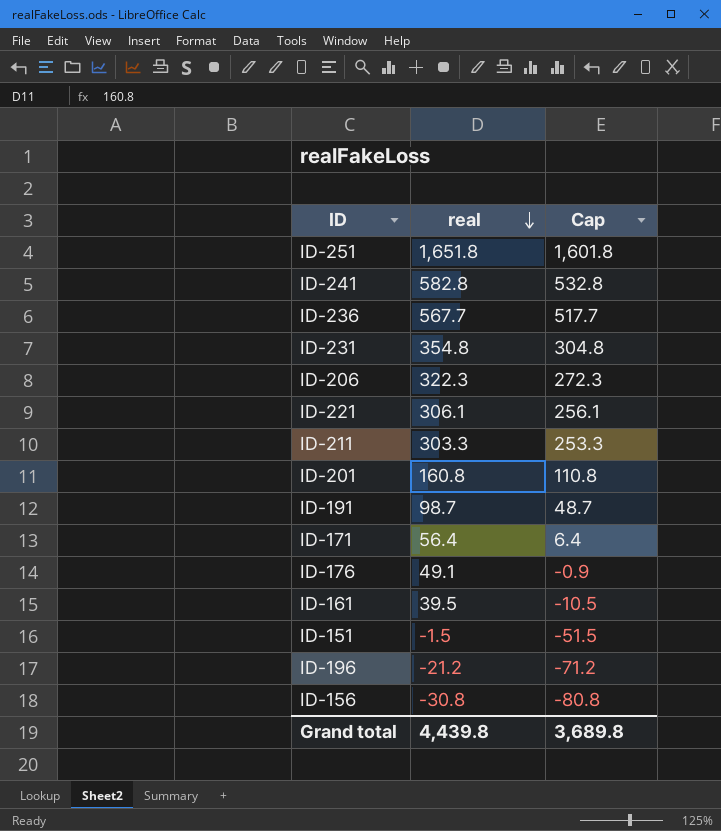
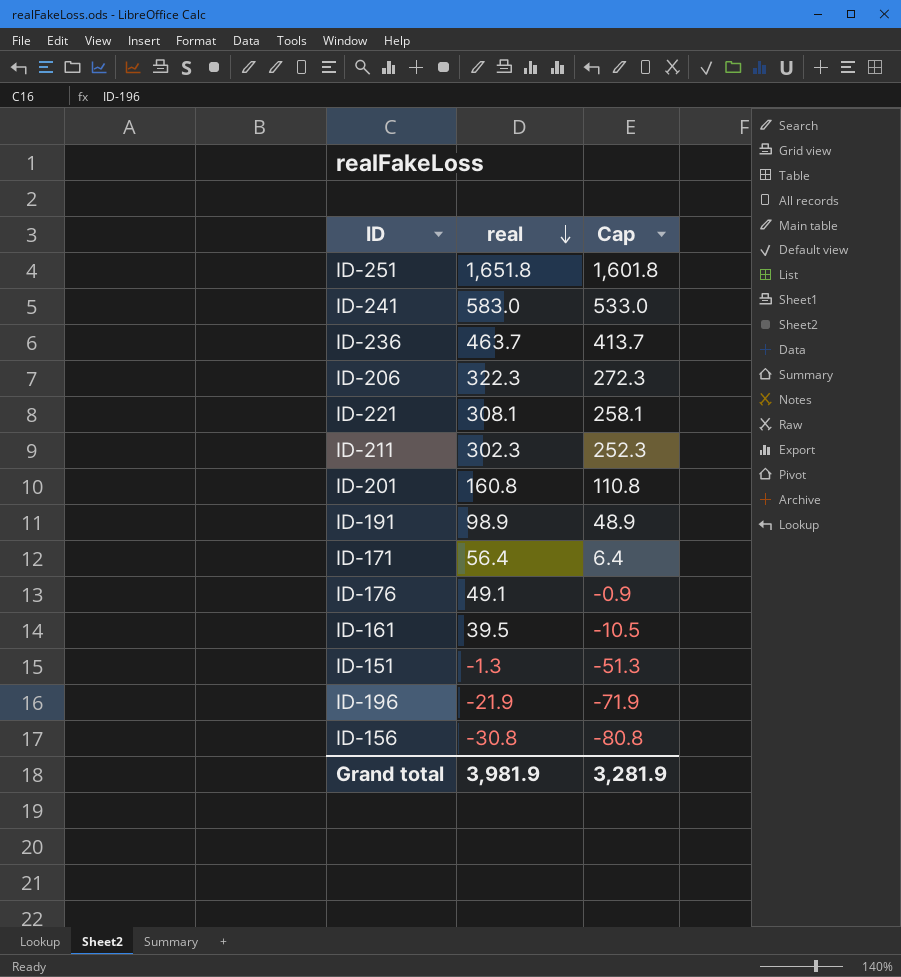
row ID-231: 354.8 | 304.8 -> none
ID-241 | real: 582.8 -> 583.0
ID-241 | Cap: 532.8 -> 533.0
ID-236 | real: 567.7 -> 463.7
ID-236 | Cap: 517.7 -> 413.7
ID-221 | real: 306.1 -> 308.1
ID-221 | Cap: 256.1 -> 258.1
ID-211 | real: 303.3 -> 302.3
ID-211 | Cap: 253.3 -> 252.3
ID-191 | real: 98.7 -> 98.9
ID-191 | Cap: 48.7 -> 48.9
ID-151 | real: -1.5 -> -1.3
ID-151 | Cap: -51.5 -> -51.3
ID-196 | real: -21.2 -> -21.9
ID-196 | Cap: -71.2 -> -71.9
Grand total | real: 4,439.8 -> 3,981.9
Grand total | Cap: 3,689.8 -> 3,281.9

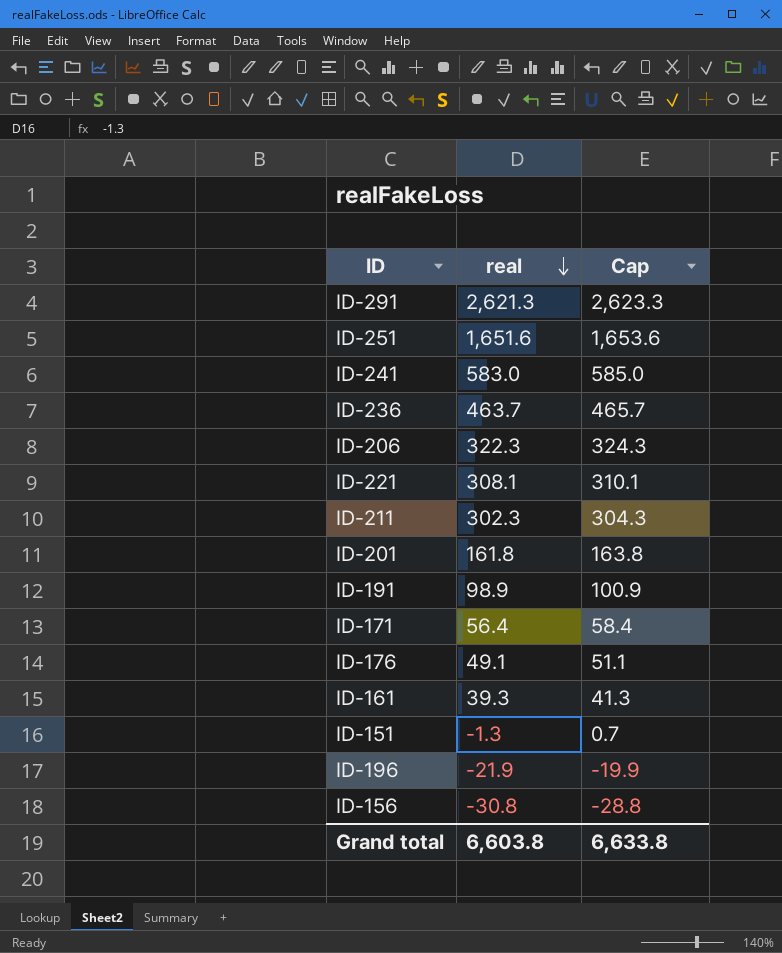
column Cap | formula: [real] - 50 -> [real] + 2
row ID-291: none -> 2,621.3 | 2,623.3
ID-251 | real: 1,651.8 -> 1,651.6
ID-201 | real: 160.8 -> 161.8
ID-161 | real: 39.5 -> 39.3
Grand total | real: 3,981.9 -> 6,603.8
Grand total | Cap: 3,281.9 -> 6,633.8

